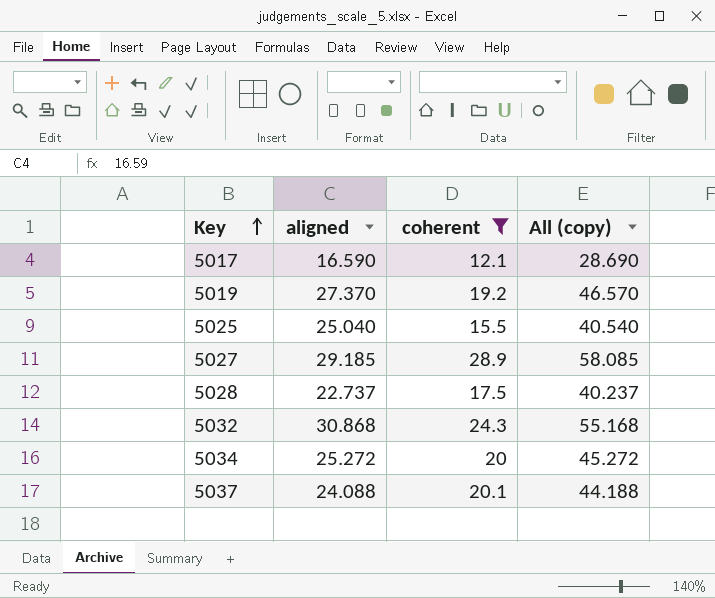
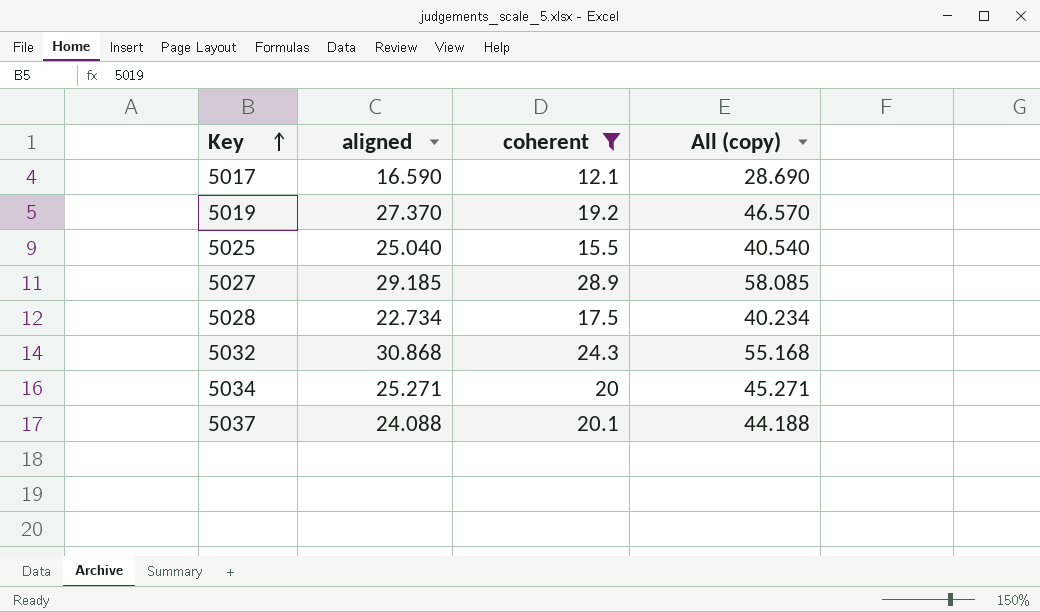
5028 | aligned: 22.737 -> 22.734
5028 | All (copy): 40.237 -> 40.234
5034 | aligned: 25.272 -> 25.271
5034 | All (copy): 45.272 -> 45.271

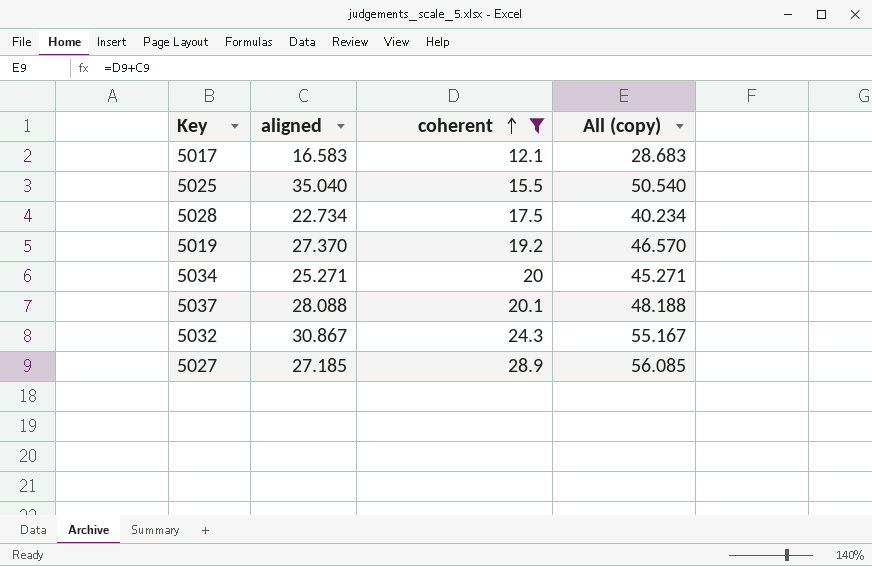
row order: Key ascending -> coherent ascending
5017 | aligned: 16.590 -> 16.583
5017 | All (copy): 28.690 -> 28.683
5025 | aligned: 25.040 -> 35.040
5025 | All (copy): 40.540 -> 50.540
5037 | aligned: 24.088 -> 28.088
5037 | All (copy): 44.188 -> 48.188
5032 | aligned: 30.868 -> 30.867
5032 | All (copy): 55.168 -> 55.167
5027 | aligned: 29.185 -> 27.185
5027 | All (copy): 58.085 -> 56.085

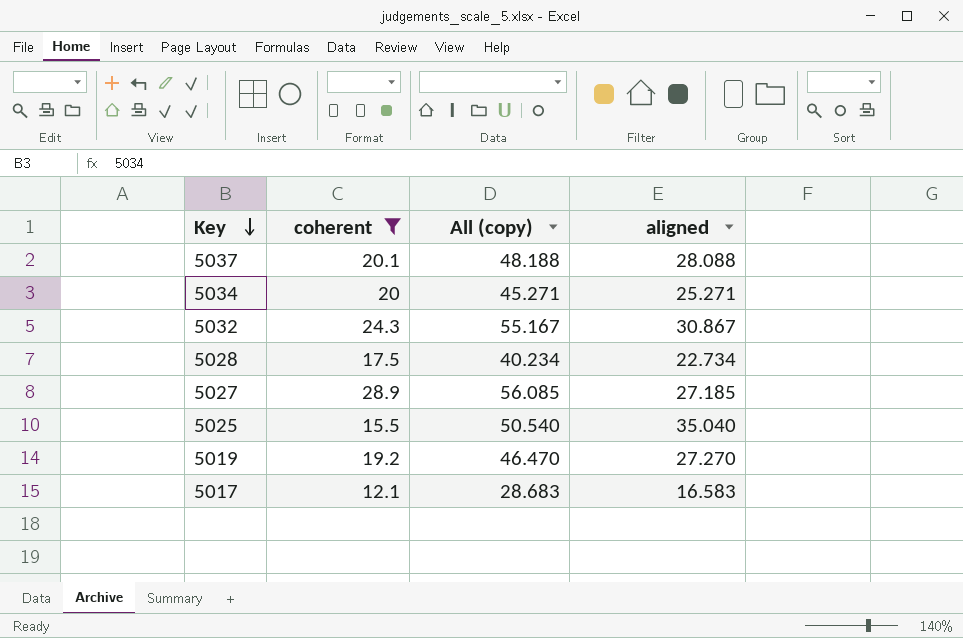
row order: coherent ascending -> Key descending
column aligned | position: 2 -> 4
5019 | All (copy): 46.570 -> 46.470
5019 | aligned: 27.370 -> 27.270

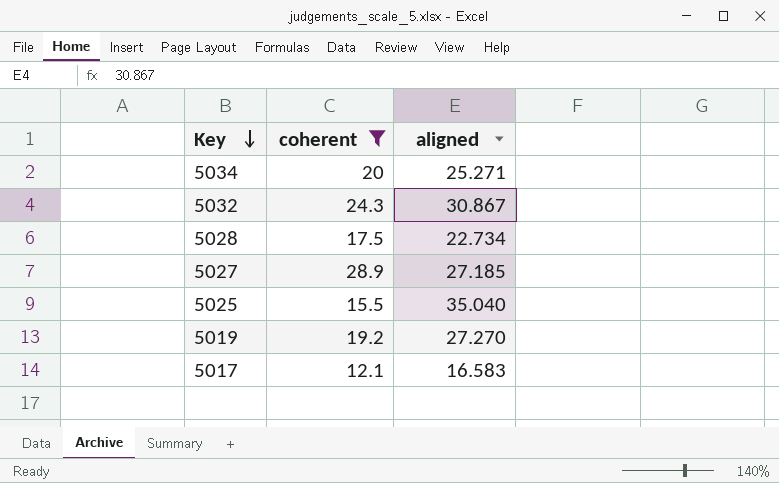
column All (copy) | formula: [coherent] + [aligned] -> none
row 5037: 20.1 | 48.188 | 28.088 -> none

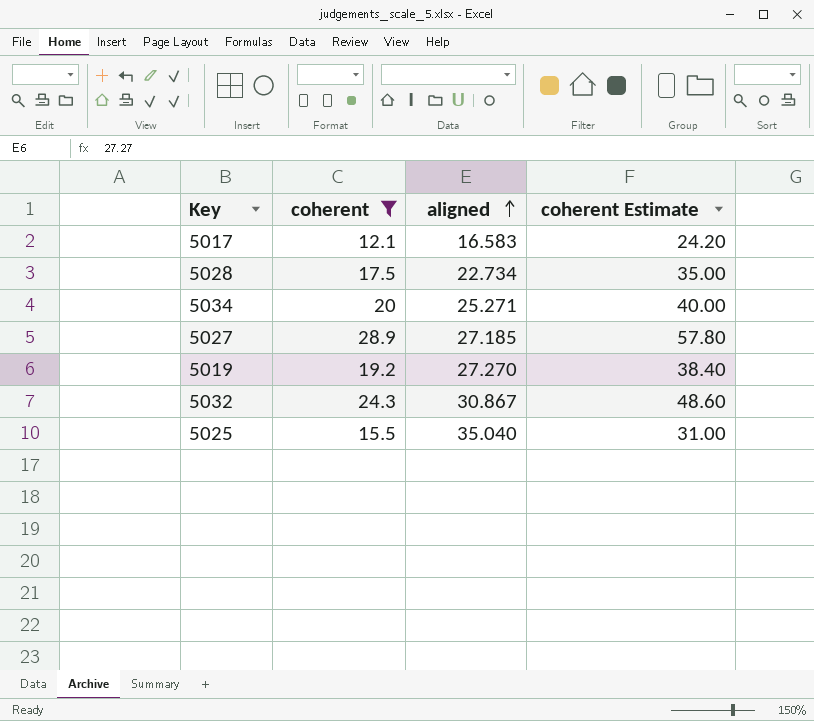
row order: Key descending -> aligned ascending
column coherent Estimate | formula: none -> [coherent] * 2

